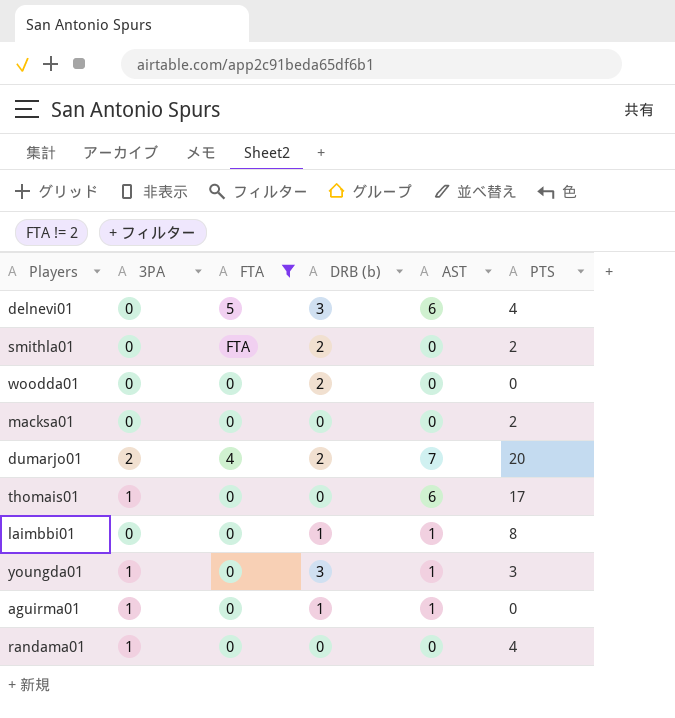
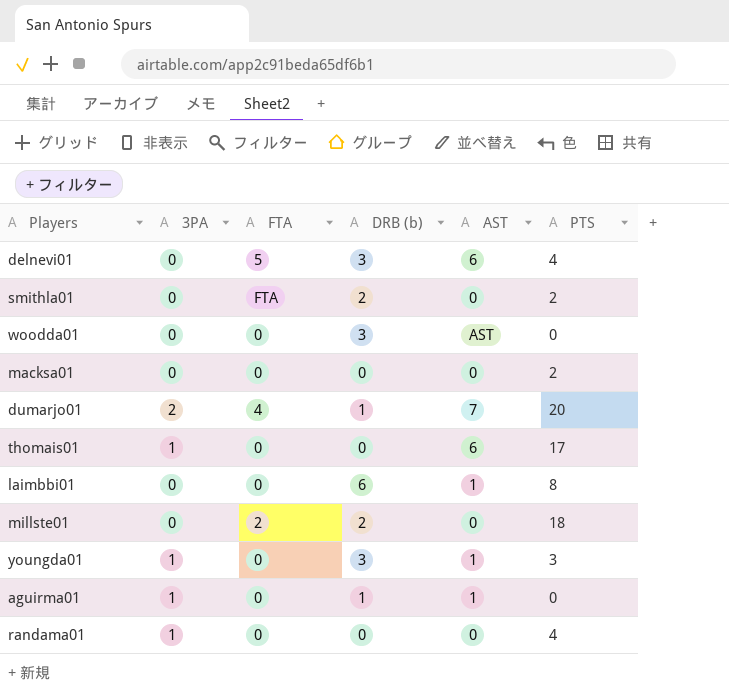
filter: FTA != 2 -> none
woodda01 | DRB (b): 2 -> 3
woodda01 | AST: 0 -> AST
dumarjo01 | DRB (b): 2 -> 1
laimbbi01 | DRB (b): 1 -> 6

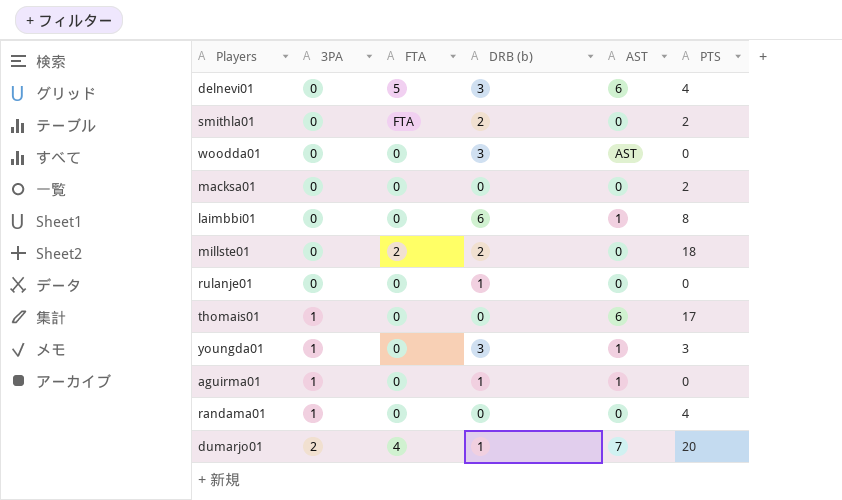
row order: none -> 3PA ascending
row rulanje01: none -> 0 | 0 | 1 | 0 | 0

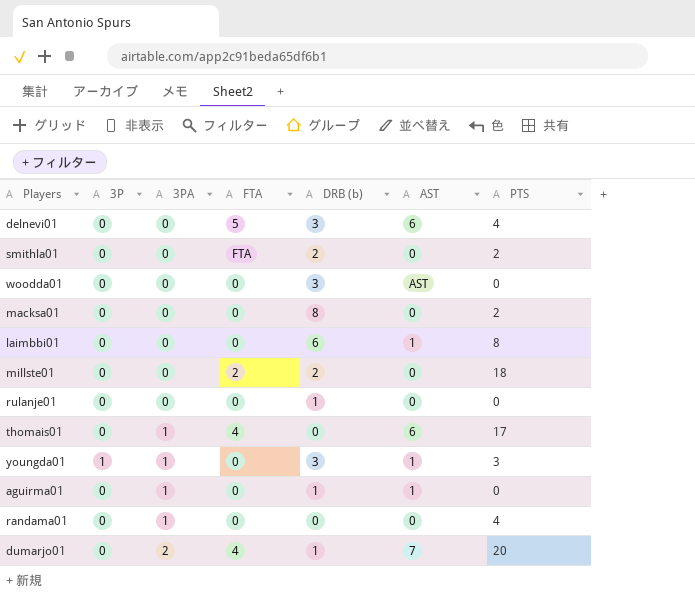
column 3P | position: none -> 2
macksa01 | DRB (b): 0 -> 8
thomais01 | FTA: 0 -> 4

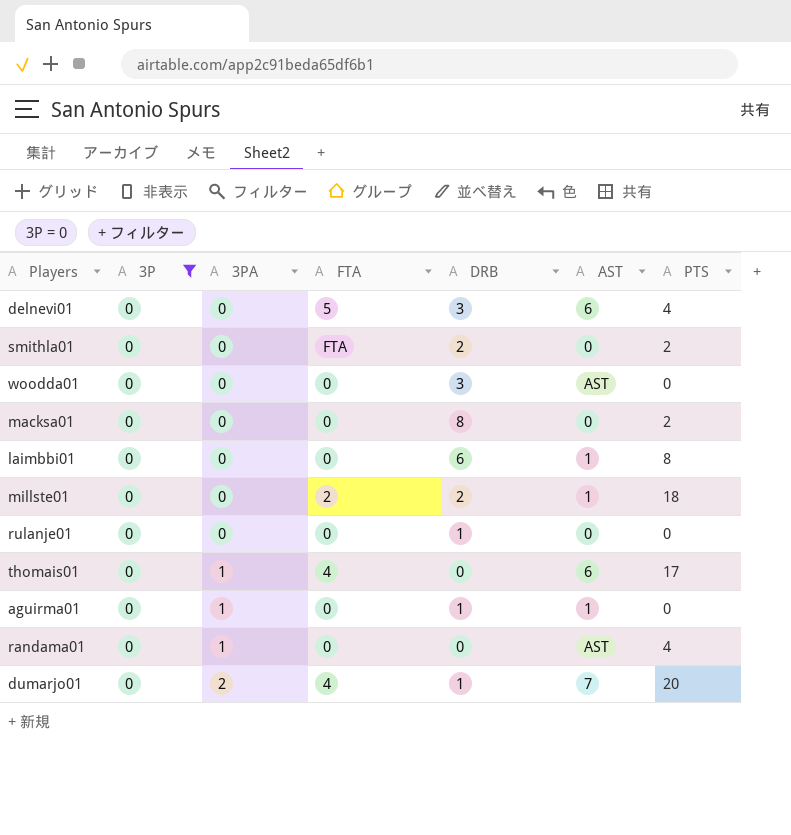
filter: none -> 3P = 0
column name: DRB (b) -> DRB
millste01 | AST: 0 -> 1
randama01 | AST: 0 -> AST

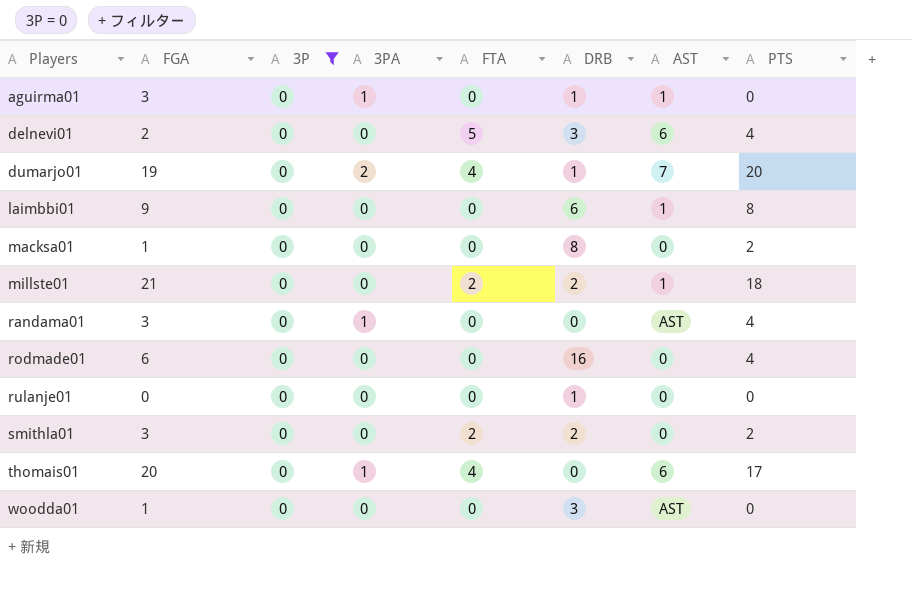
row order: 3PA ascending -> Players ascending
column FGA | position: none -> 2
row rodmade01: none -> 6 | 0 | 0 | 0 | 16 | 0 | 4
smithla01 | FTA: FTA -> 2

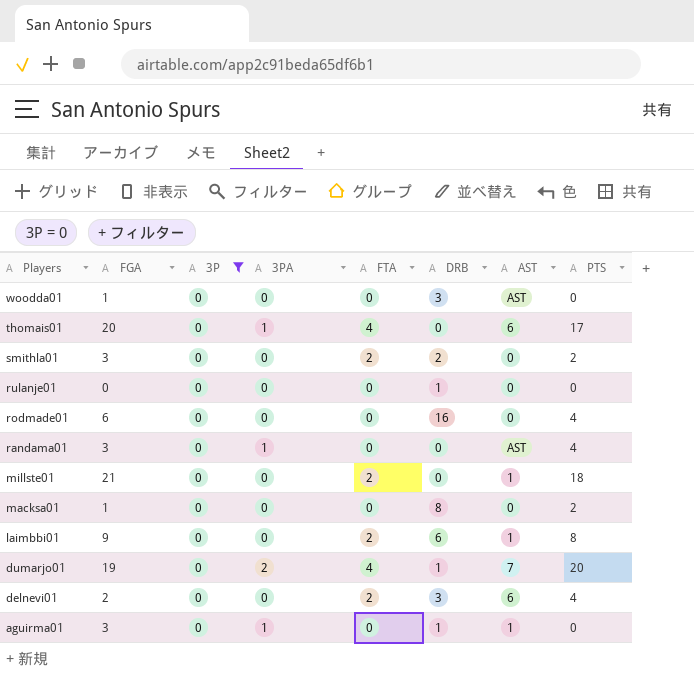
row order: Players ascending -> Players descending
millste01 | DRB: 2 -> 0
laimbbi01 | FTA: 0 -> 2
delnevi01 | FTA: 5 -> 2

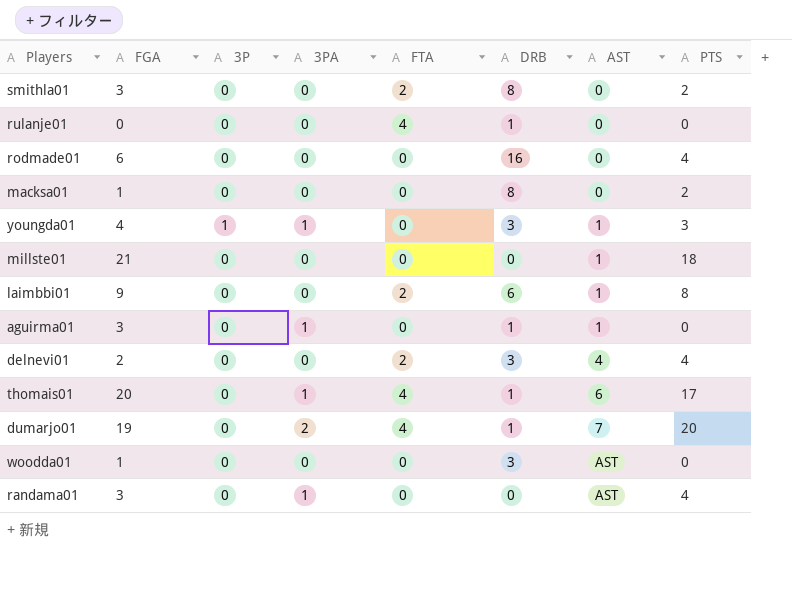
filter: 3P = 0 -> none
row order: Players descending -> AST ascending
smithla01 | DRB: 2 -> 8
rulanje01 | FTA: 0 -> 4
millste01 | FTA: 2 -> 0
delnevi01 | AST: 6 -> 4
thomais01 | DRB: 0 -> 1

